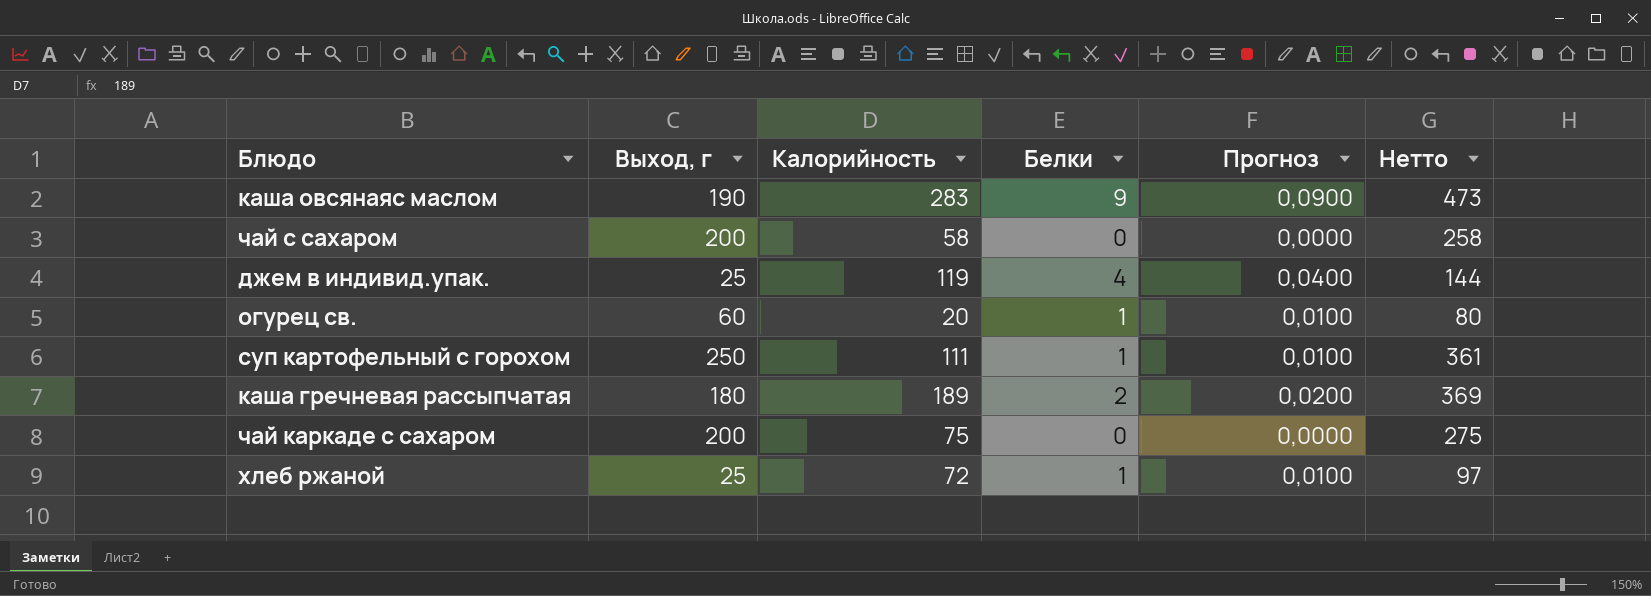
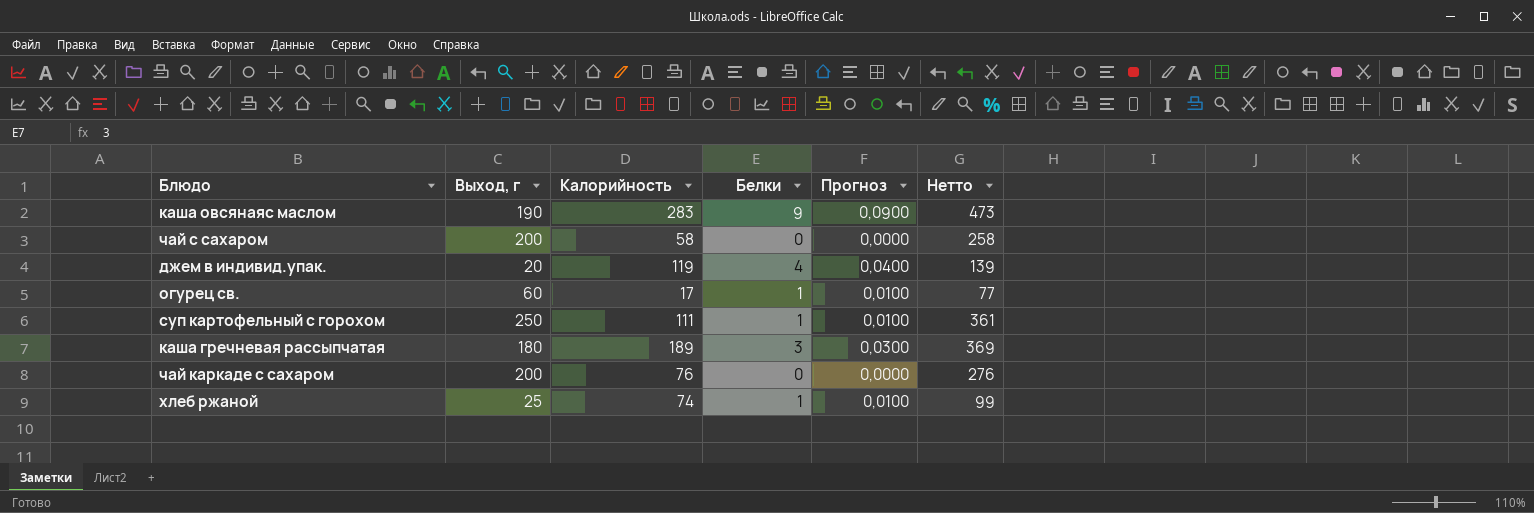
джем в индивид.упак. | Выход, г: 25 -> 20
джем в индивид.упак. | Нетто: 144 -> 139
огурец св. | Калорийность: 20 -> 17
огурец св. | Нетто: 80 -> 77
каша гречневая рассыпчатая | Белки: 2 -> 3
каша гречневая рассыпчатая | Прогноз: 0,0200 -> 0,0300
чай каркаде с сахаром | Калорийность: 75 -> 76
чай каркаде с сахаром | Нетто: 275 -> 276
хлеб ржаной | Калорийность: 72 -> 74
хлеб ржаной | Нетто: 97 -> 99

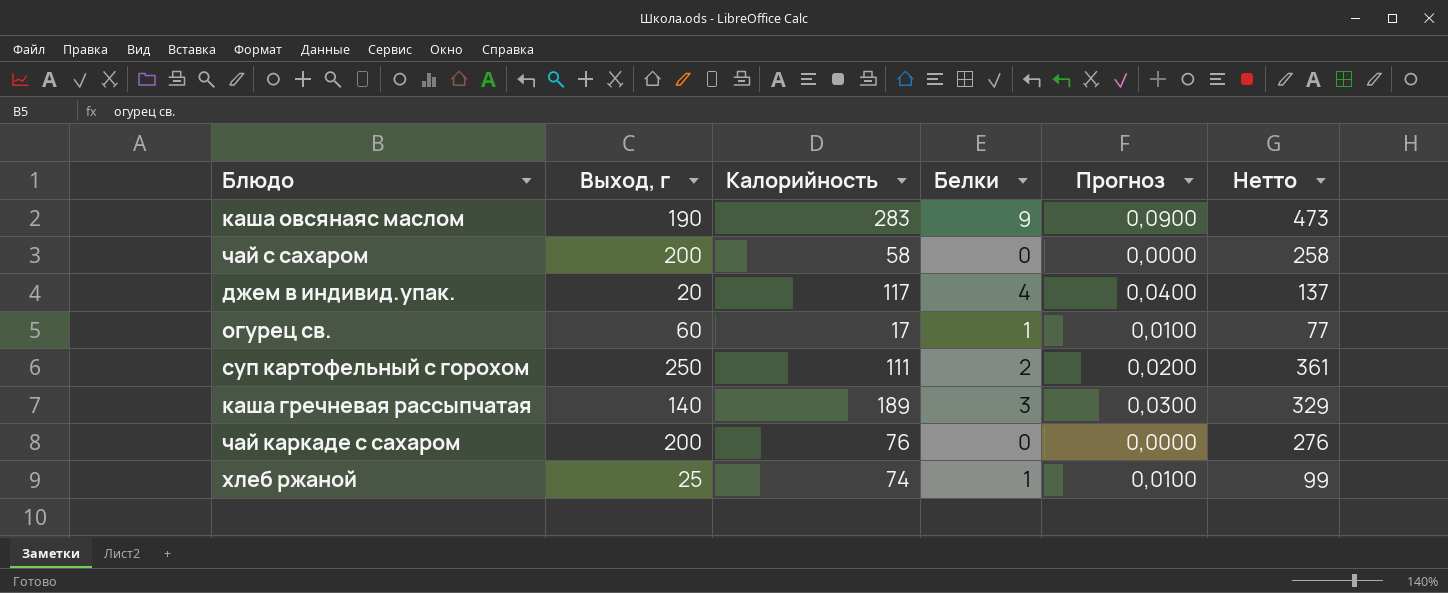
джем в индивид.упак. | Калорийность: 119 -> 117
джем в индивид.упак. | Нетто: 139 -> 137
суп картофельный с горохом | Белки: 1 -> 2
суп картофельный с горохом | Прогноз: 0,0100 -> 0,0200
каша гречневая рассыпчатая | Выход, г: 180 -> 140
каша гречневая рассыпчатая | Нетто: 369 -> 329

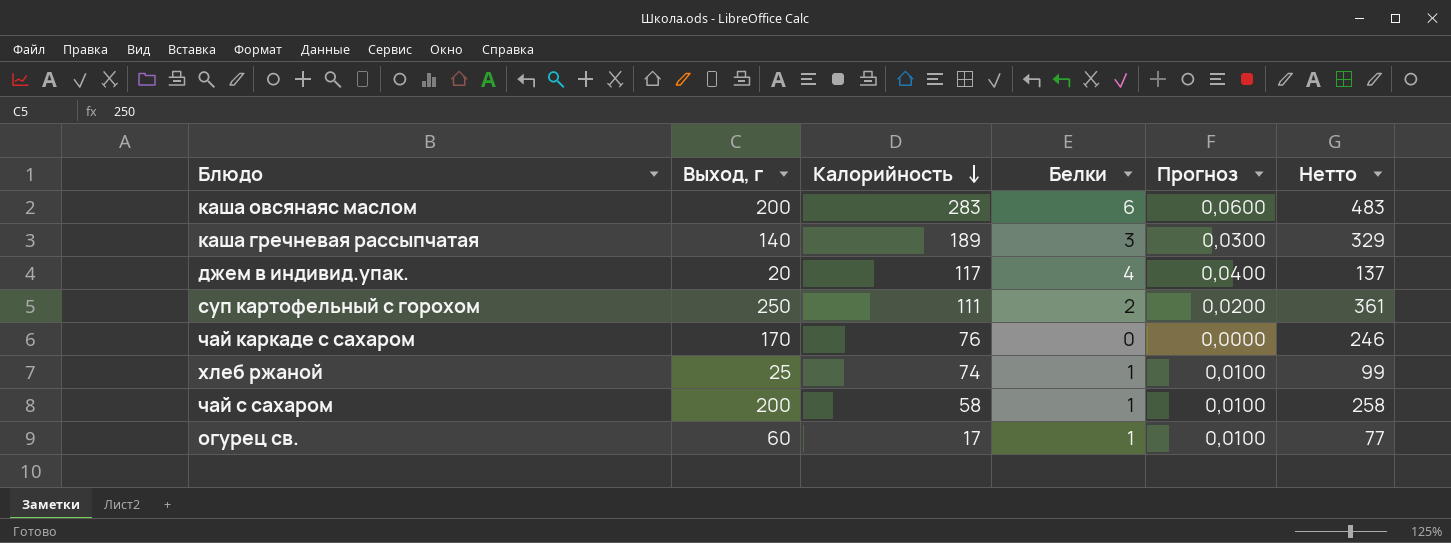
row order: none -> Калорийность descending
каша овсянаяс маслом | Выход, г: 190 -> 200
каша овсянаяс маслом | Белки: 9 -> 6
каша овсянаяс маслом | Прогноз: 0,0900 -> 0,0600
каша овсянаяс маслом | Нетто: 473 -> 483
чай каркаде с сахаром | Выход, г: 200 -> 170
чай каркаде с сахаром | Нетто: 276 -> 246
чай с сахаром | Белки: 0 -> 1
чай с сахаром | Прогноз: 0,0000 -> 0,0100

